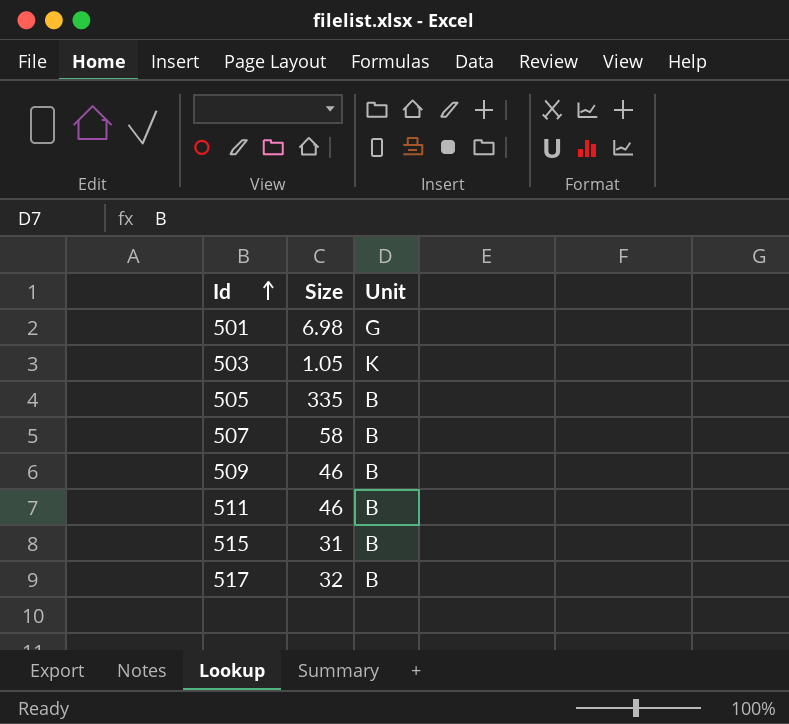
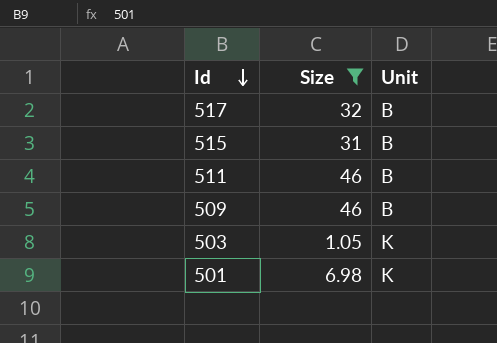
filter: none -> Size <= 46
row order: Id ascending -> Id descending
501 | Unit: G -> K

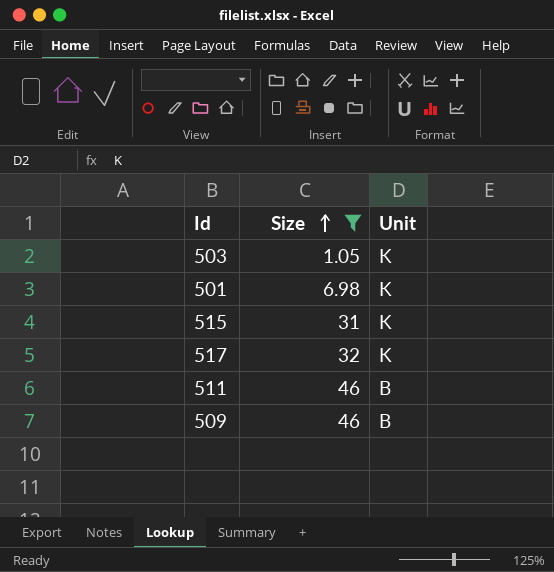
row order: Id descending -> Size ascending
515 | Unit: B -> K
517 | Unit: B -> K

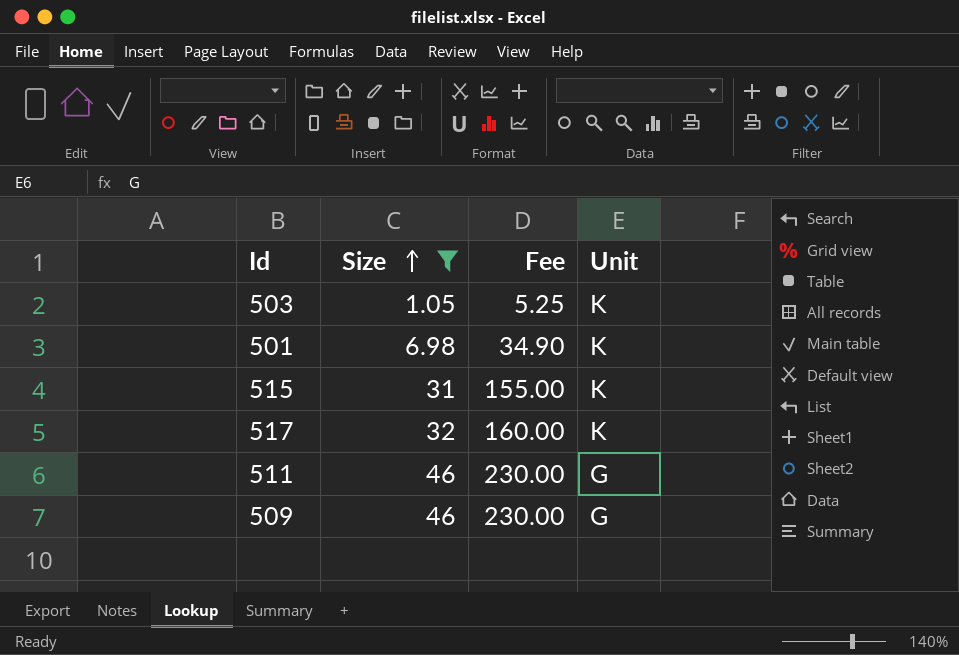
column Fee | formula: none -> [Size] * 5
511 | Unit: B -> G
509 | Unit: B -> G

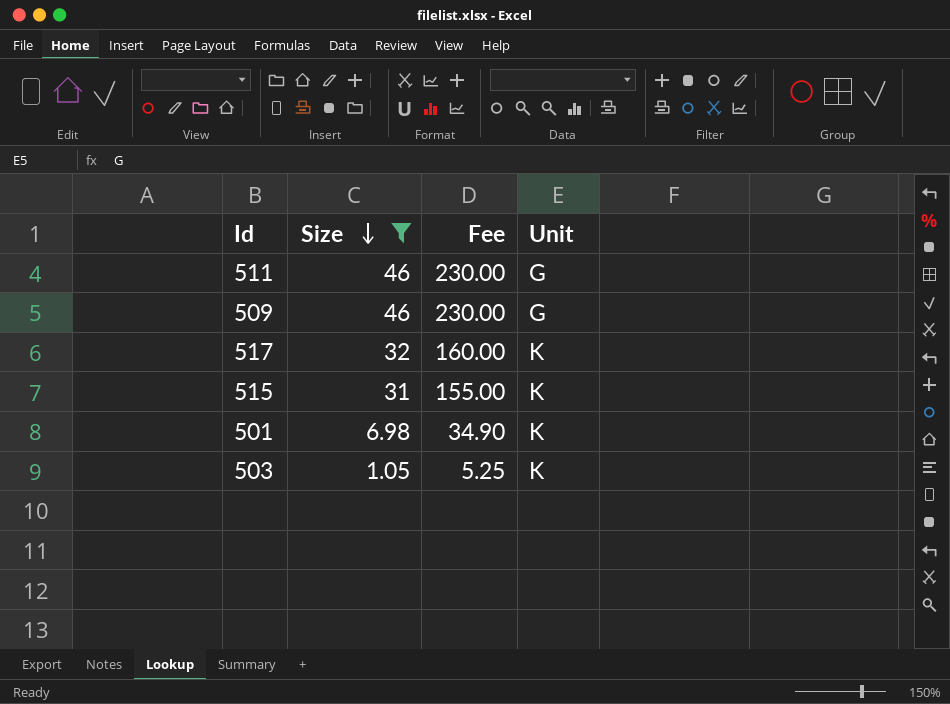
row order: Size ascending -> Size descending

